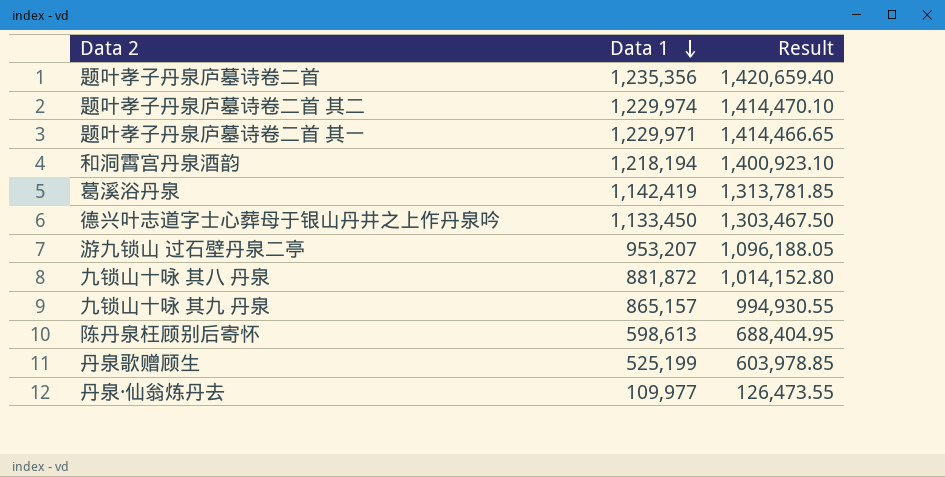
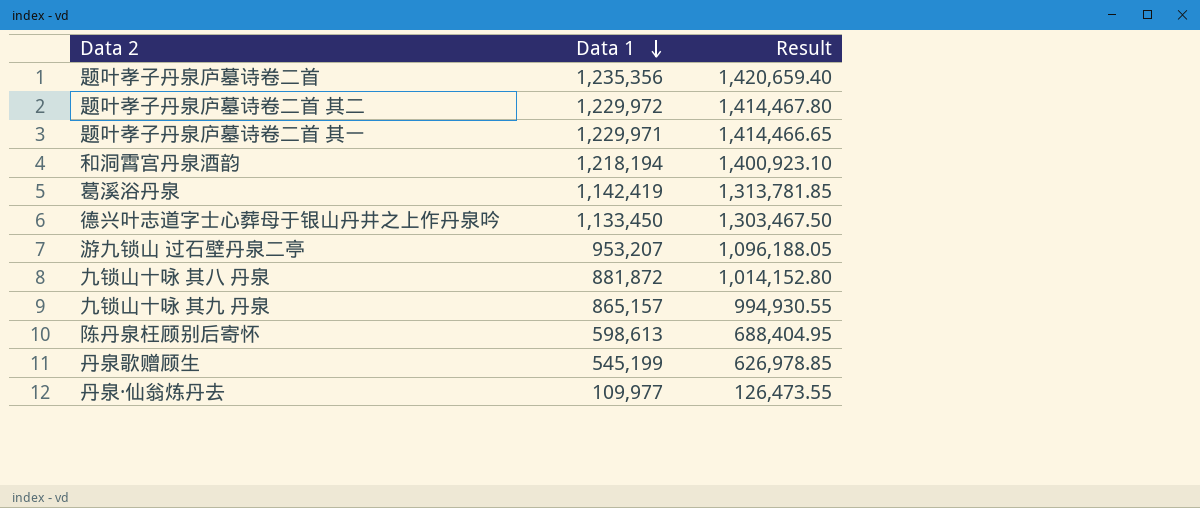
题叶孝子丹泉庐墓诗卷二首 其二 | Data 1: 1,229,974 -> 1,229,972
题叶孝子丹泉庐墓诗卷二首 其二 | Result: 1,414,470.10 -> 1,414,467.80
丹泉歌赠顾生 | Data 1: 525,199 -> 545,199
丹泉歌赠顾生 | Result: 603,978.85 -> 626,978.85

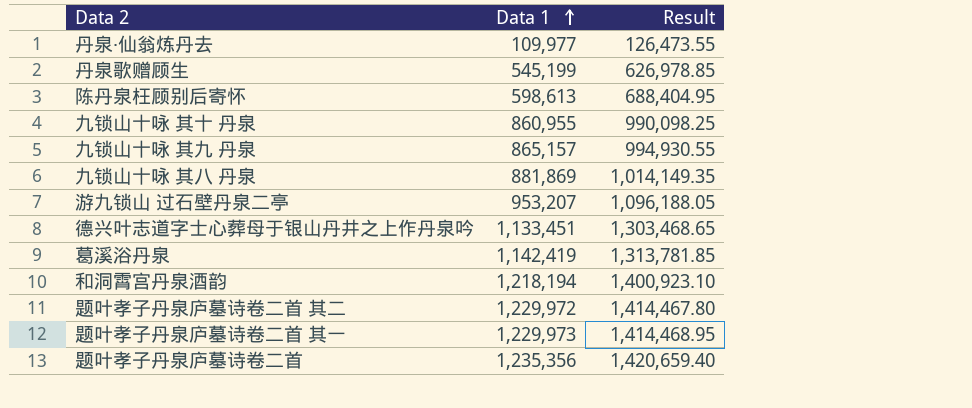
row order: Data 1 descending -> Data 1 ascending
row 九锁山十咏 其十 丹泉: none -> 860,955 | 990,098.25
九锁山十咏 其八 丹泉 | Data 1: 881,872 -> 881,869
九锁山十咏 其八 丹泉 | Result: 1,014,152.80 -> 1,014,149.35
德兴叶志道字士心葬母于银山丹井之上作丹泉吟 | Data 1: 1,133,450 -> 1,133,451
德兴叶志道字士心葬母于银山丹井之上作丹泉吟 | Result: 1,303,467.50 -> 1,303,468.65
题叶孝子丹泉庐墓诗卷二首 其一 | Data 1: 1,229,971 -> 1,229,973
题叶孝子丹泉庐墓诗卷二首 其一 | Result: 1,414,466.65 -> 1,414,468.95

